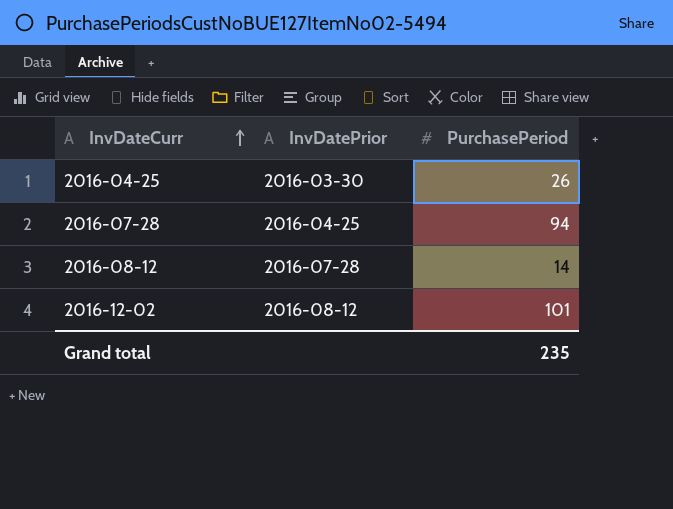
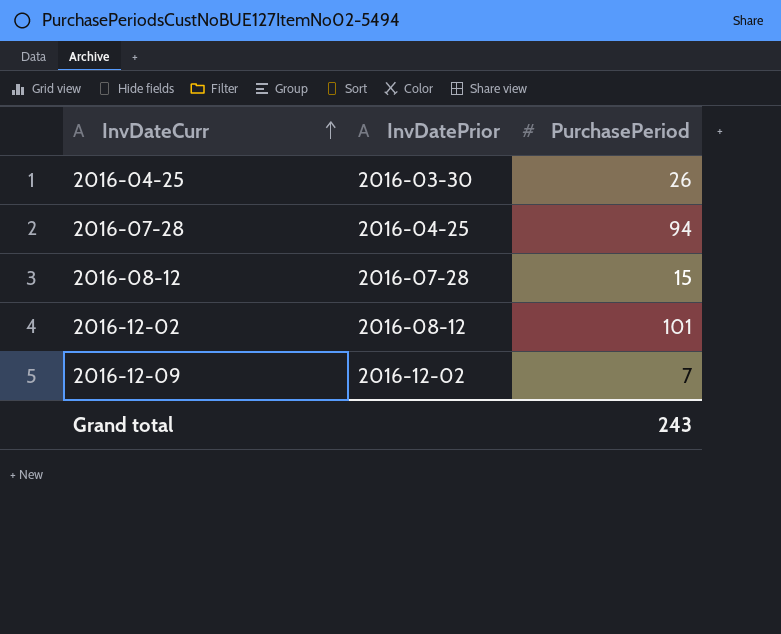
2016-08-12 | PurchasePeriod: 14 -> 15
row 2016-12-09: none -> 2016-12-02 | 7
Grand total | PurchasePeriod: 235 -> 243

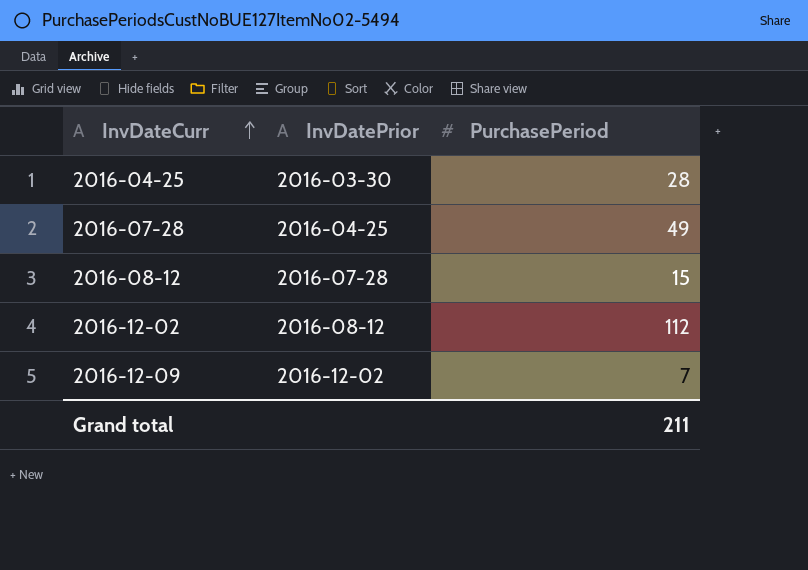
2016-04-25 | PurchasePeriod: 26 -> 28
2016-07-28 | PurchasePeriod: 94 -> 49
2016-12-02 | PurchasePeriod: 101 -> 112
Grand total | PurchasePeriod: 243 -> 211

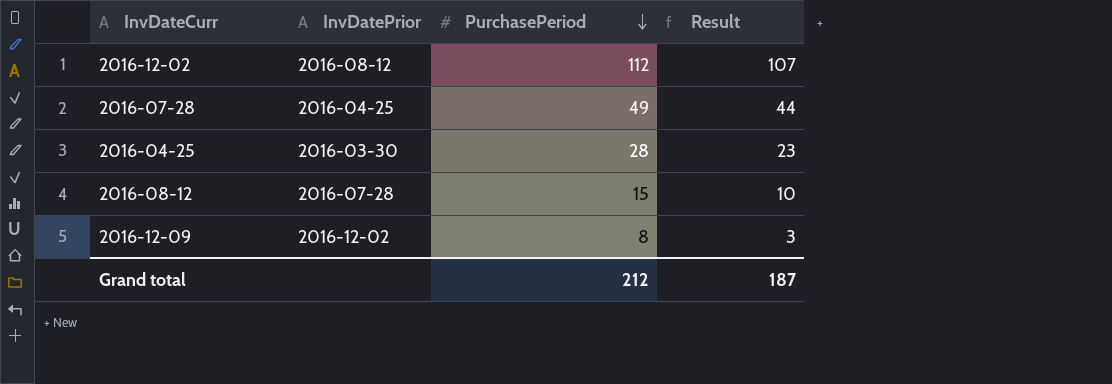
row order: InvDateCurr ascending -> PurchasePeriod descending
column Result | formula: none -> [PurchasePeriod] - 5
2016-12-09 | PurchasePeriod: 7 -> 8
Grand total | PurchasePeriod: 211 -> 212

